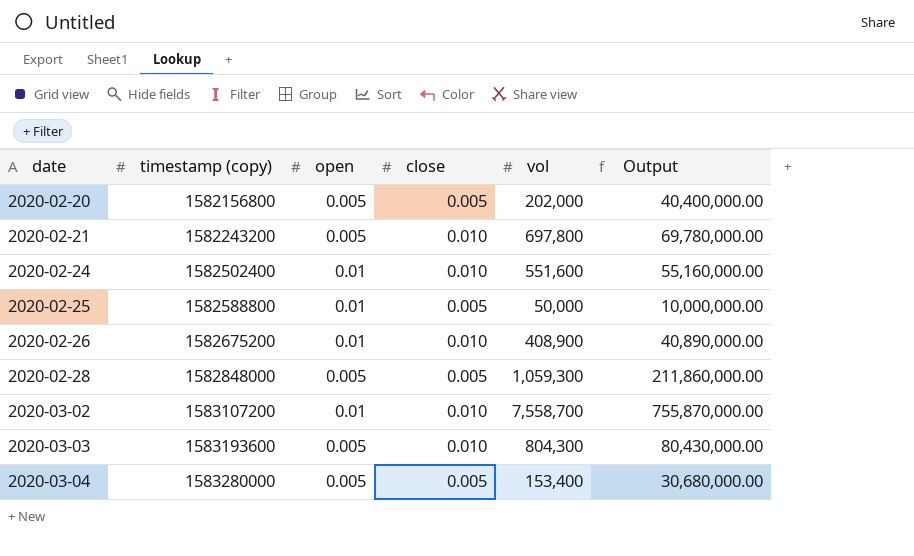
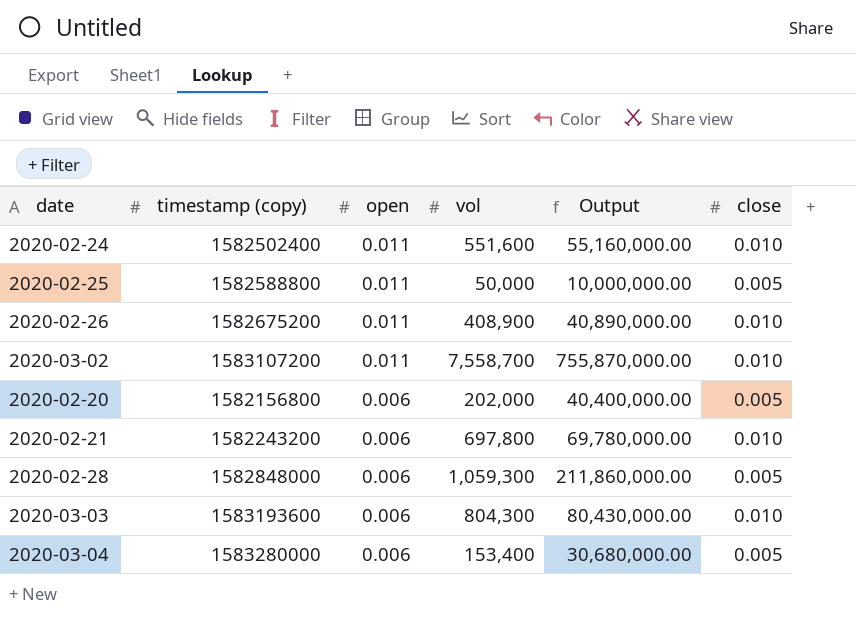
row order: date ascending -> open descending
column close | position: 4 -> 6
2020-02-24 | open: 0.01 -> 0.011
2020-02-25 | open: 0.01 -> 0.011
2020-02-26 | open: 0.01 -> 0.011
2020-03-02 | open: 0.01 -> 0.011
2020-02-20 | open: 0.005 -> 0.006
2020-02-21 | open: 0.005 -> 0.006
2020-02-28 | open: 0.005 -> 0.006
2020-03-03 | open: 0.005 -> 0.006
2020-03-04 | open: 0.005 -> 0.006

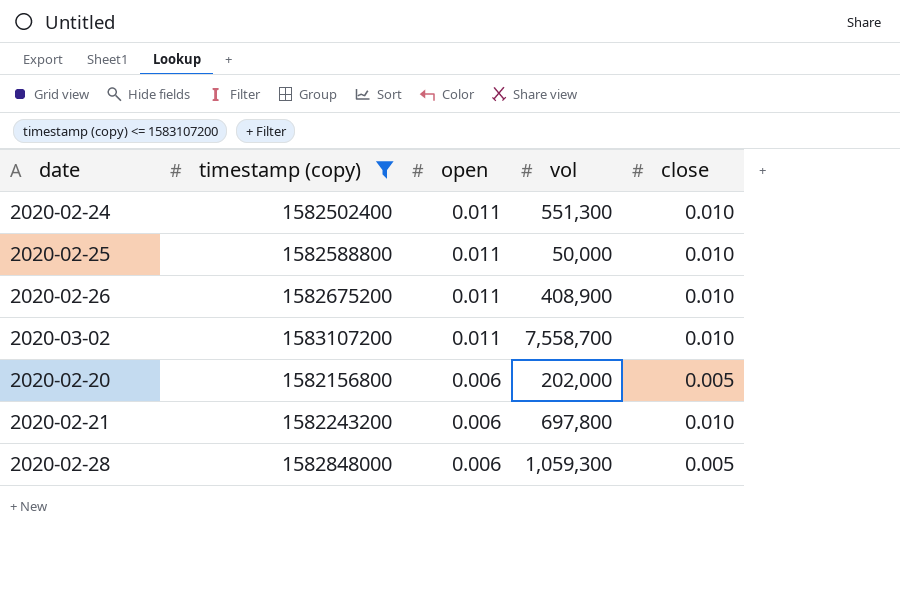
filter: none -> timestamp (copy) <= 1583107200
column Output | formula: [vol] / [close] -> none
2020-02-24 | vol: 551,600 -> 551,300
2020-02-25 | close: 0.005 -> 0.010

